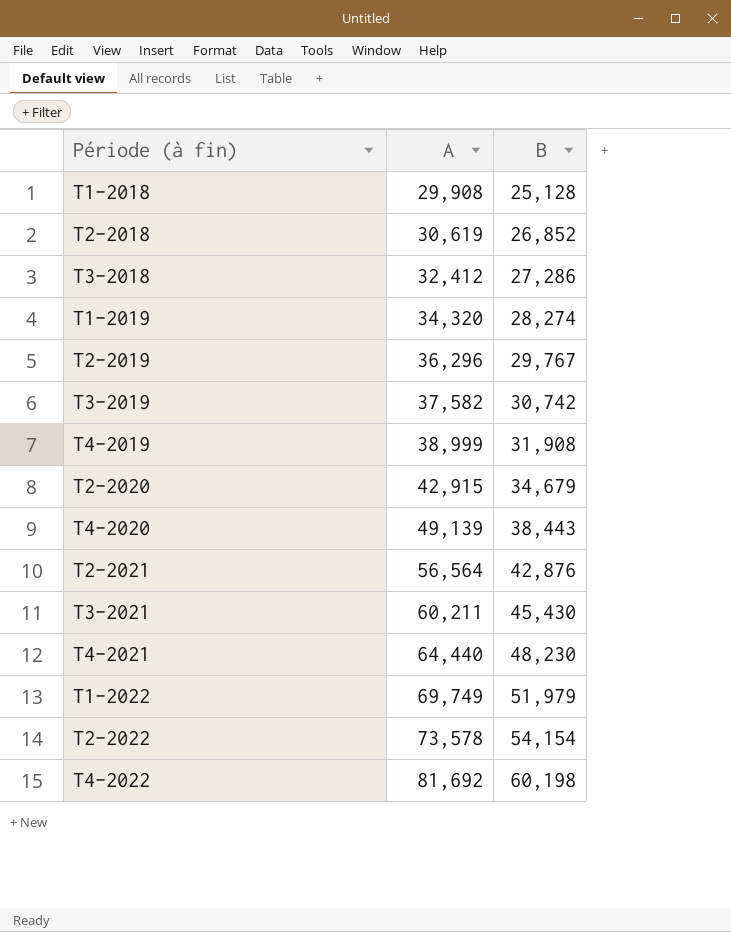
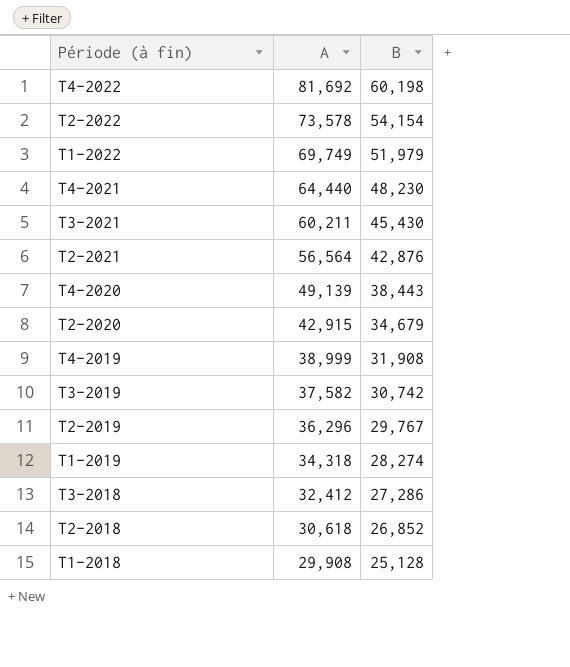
row order: A ascending -> A descending
T1-2019 | A: 34,320 -> 34,318
T2-2018 | A: 30,619 -> 30,618

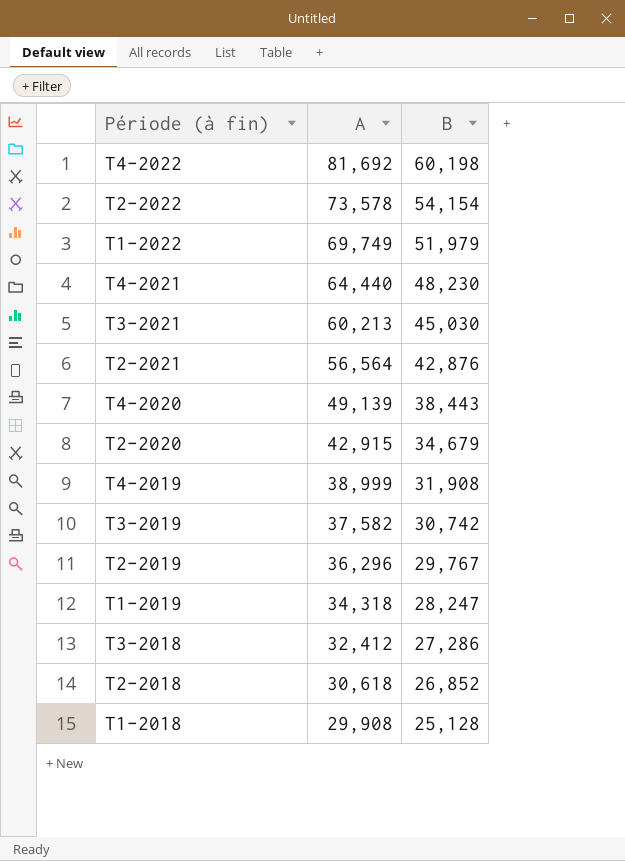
T3-2021 | A: 60,211 -> 60,213
T3-2021 | B: 45,430 -> 45,030
T1-2019 | B: 28,274 -> 28,247

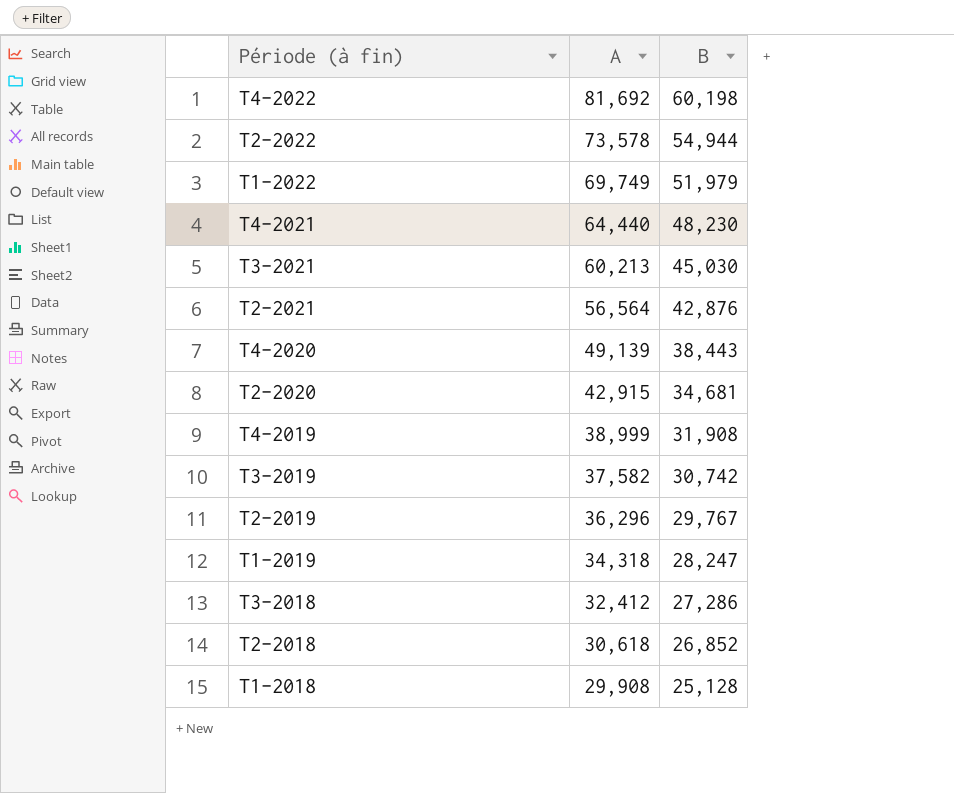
T2-2022 | B: 54,154 -> 54,944
T2-2020 | B: 34,679 -> 34,681

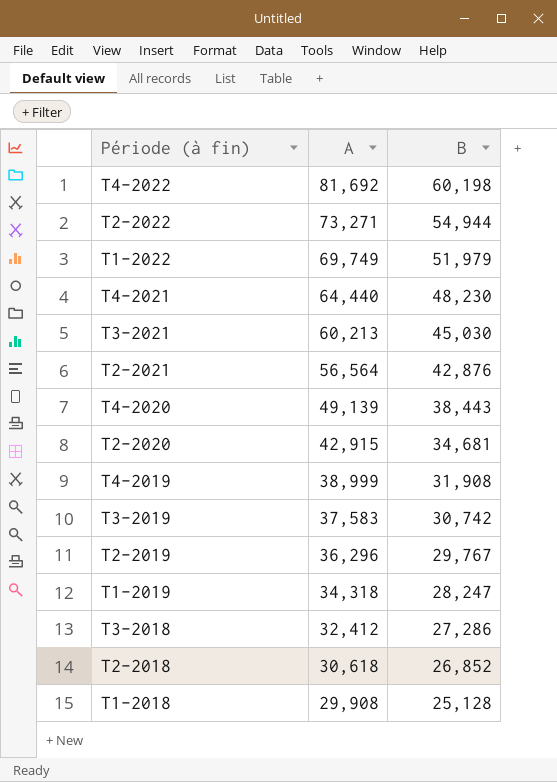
T2-2022 | A: 73,578 -> 73,271
T3-2019 | A: 37,582 -> 37,583

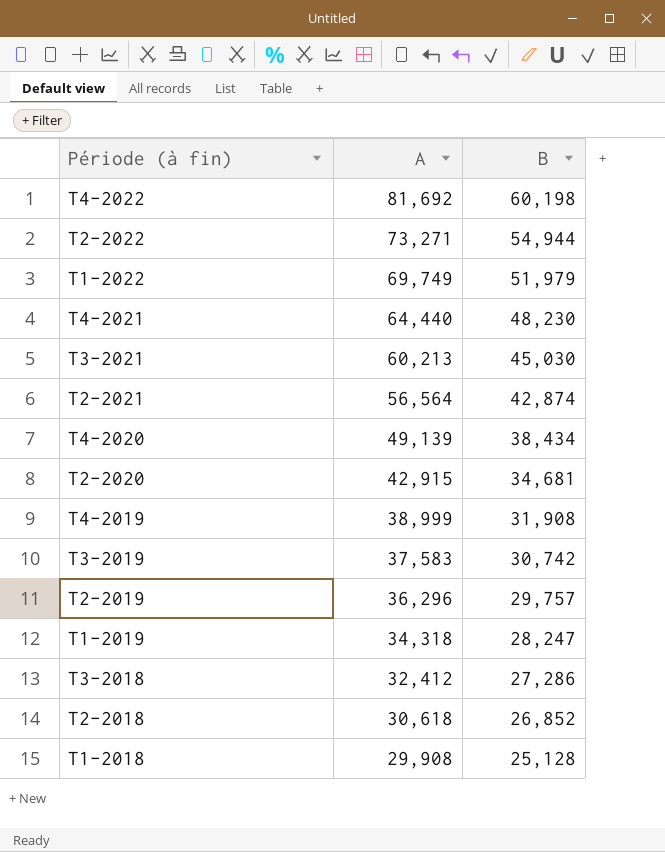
T2-2021 | B: 42,876 -> 42,874
T4-2020 | B: 38,443 -> 38,434
T2-2019 | B: 29,767 -> 29,757

